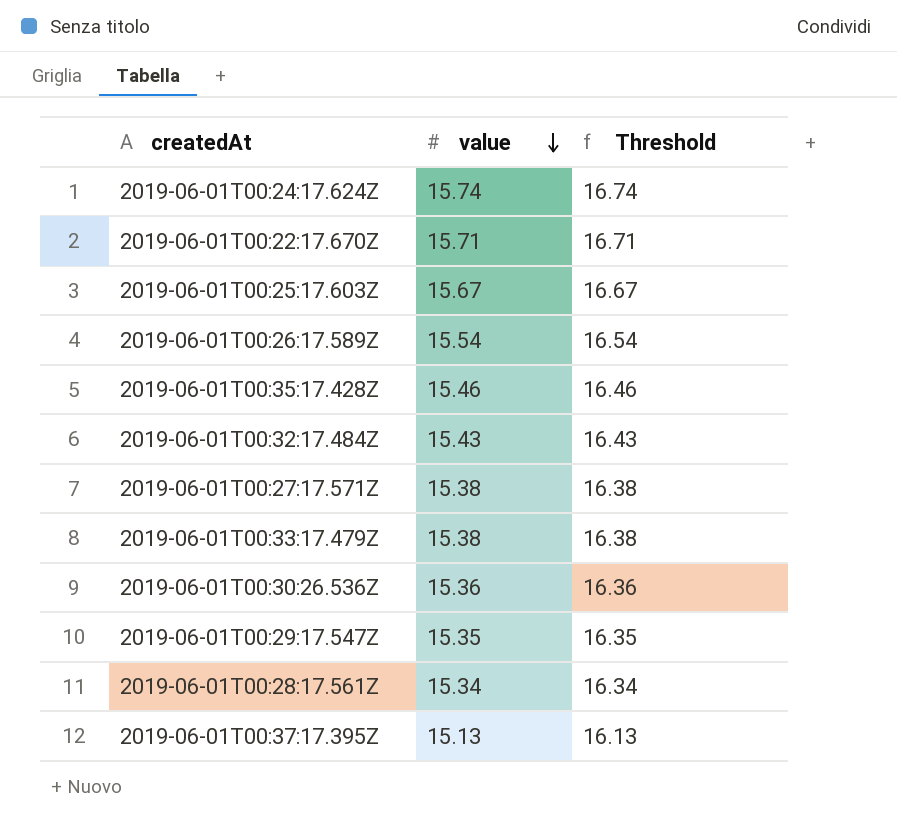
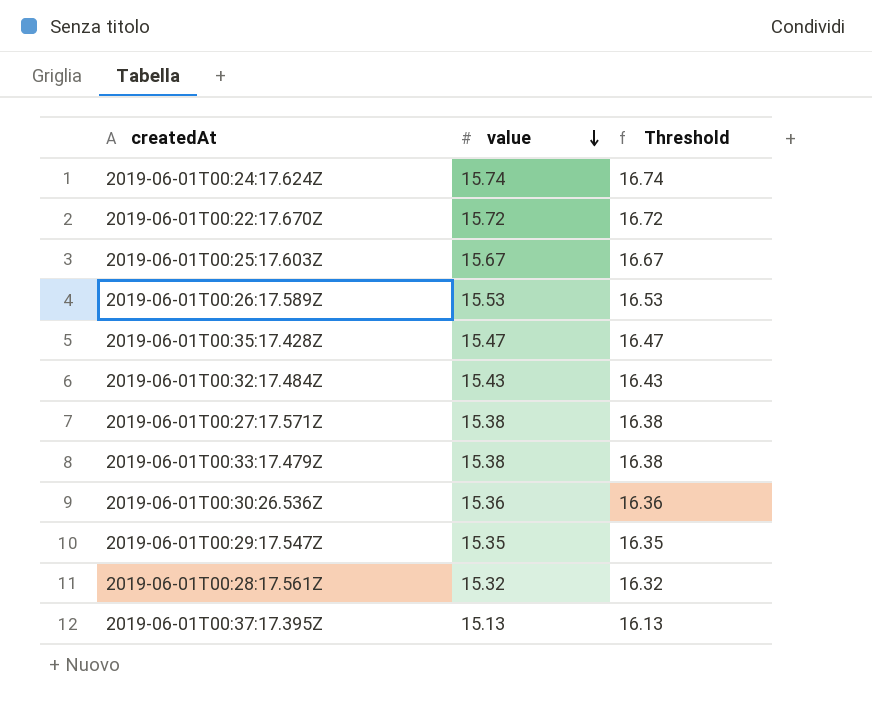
2019-06-01T00:22:17.670Z | value: 15.71 -> 15.72
2019-06-01T00:22:17.670Z | Threshold: 16.71 -> 16.72
2019-06-01T00:26:17.589Z | value: 15.54 -> 15.53
2019-06-01T00:26:17.589Z | Threshold: 16.54 -> 16.53
2019-06-01T00:35:17.428Z | value: 15.46 -> 15.47
2019-06-01T00:35:17.428Z | Threshold: 16.46 -> 16.47
2019-06-01T00:28:17.561Z | value: 15.34 -> 15.32
2019-06-01T00:28:17.561Z | Threshold: 16.34 -> 16.32

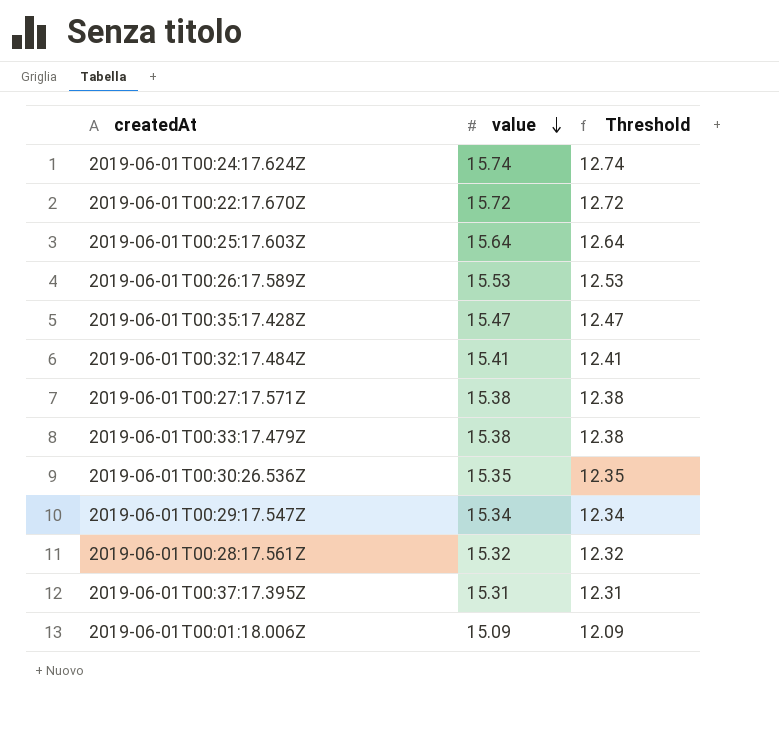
column Threshold | formula: [value] + 1 -> [value] - 3
2019-06-01T00:25:17.603Z | value: 15.67 -> 15.64
2019-06-01T00:32:17.484Z | value: 15.43 -> 15.41
2019-06-01T00:30:26.536Z | value: 15.36 -> 15.35
2019-06-01T00:29:17.547Z | value: 15.35 -> 15.34
2019-06-01T00:37:17.395Z | value: 15.13 -> 15.31
row 2019-06-01T00:01:18.006Z: none -> 15.09 | 12.09

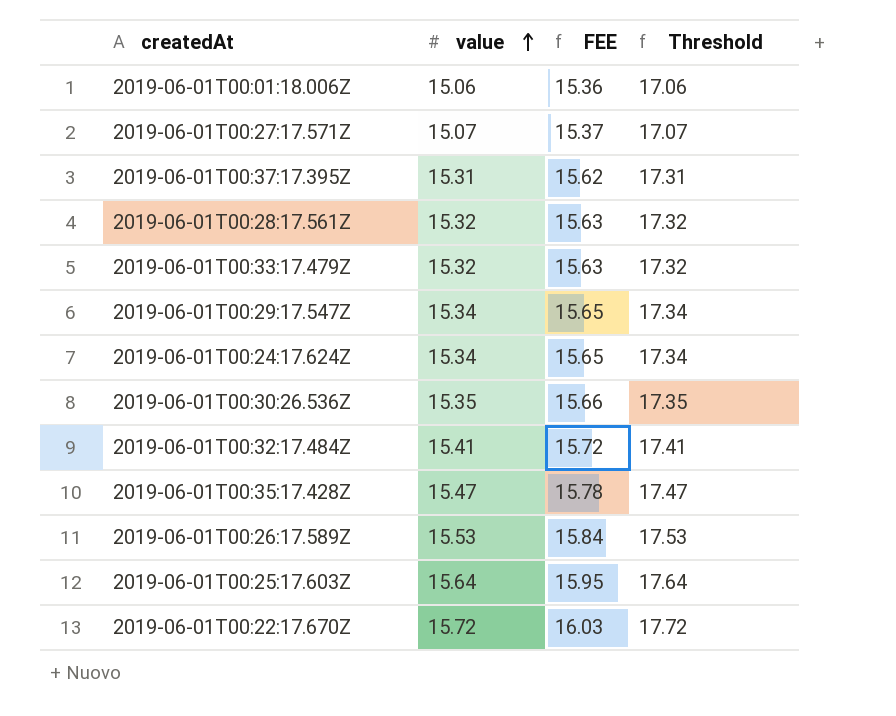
row order: value descending -> value ascending
column FEE | formula: none -> [value] * 1.02
column Threshold | formula: [value] - 3 -> [value] + 2
2019-06-01T00:01:18.006Z | value: 15.09 -> 15.06
2019-06-01T00:27:17.571Z | value: 15.38 -> 15.07
2019-06-01T00:33:17.479Z | value: 15.38 -> 15.32
2019-06-01T00:24:17.624Z | value: 15.74 -> 15.34

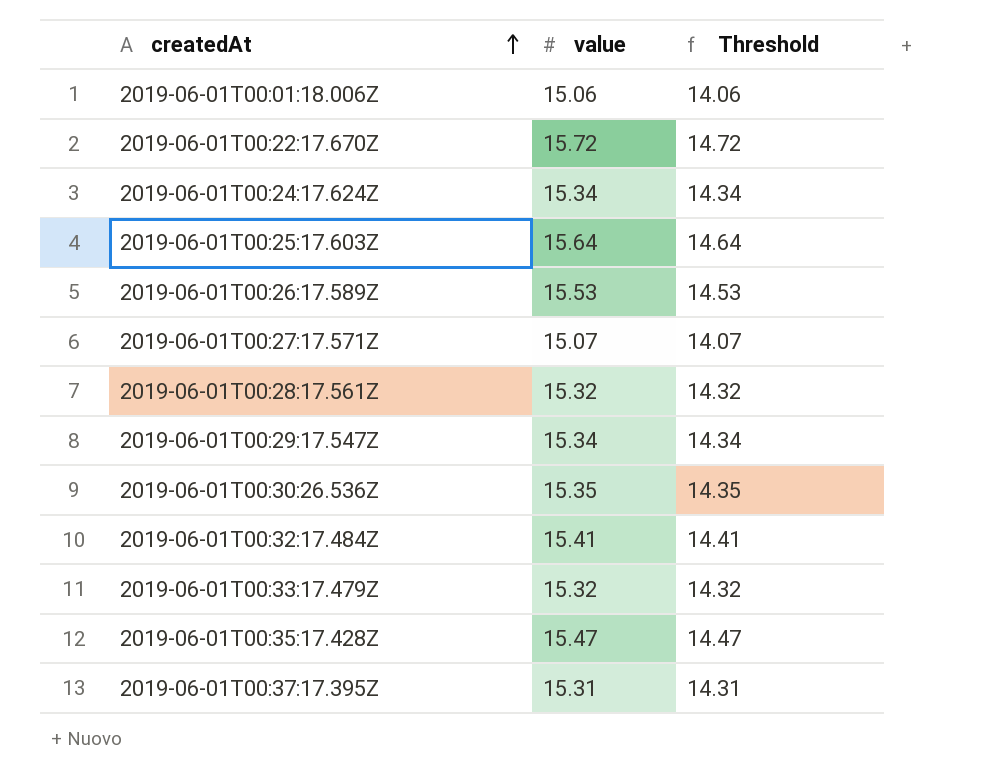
row order: value ascending -> createdAt ascending
column FEE | formula: [value] * 1.02 -> none
column Threshold | formula: [value] + 2 -> [value] - 1

